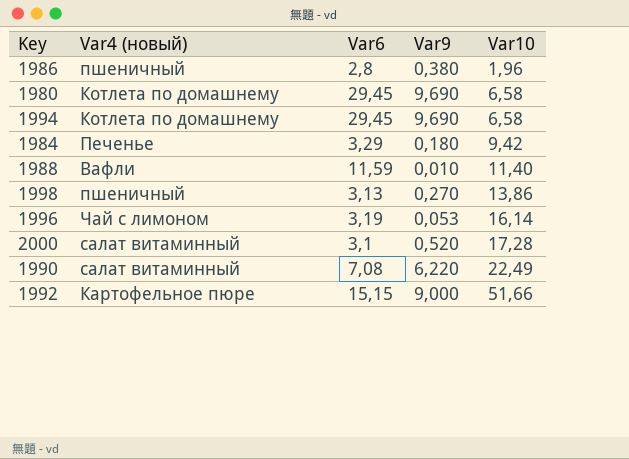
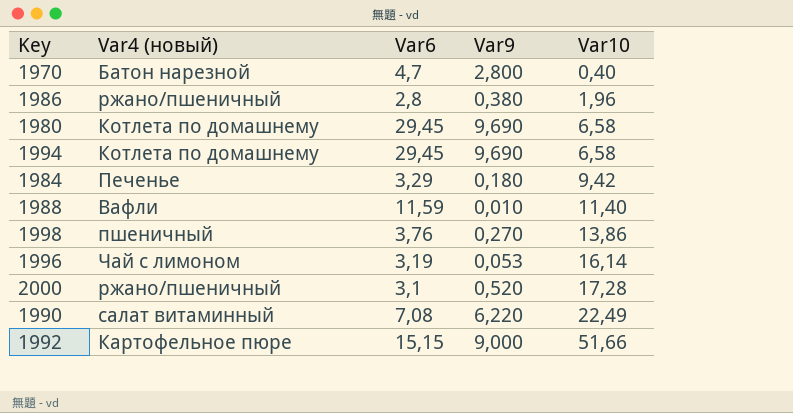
row 1970: none -> Батон нарезной | 4,7 | 2,800 | 0,40
1986 | Var4 (новый): пшеничный -> ржано/пшеничный
1998 | Var6: 3,13 -> 3,76
2000 | Var4 (новый): салат витаминный -> ржано/пшеничный

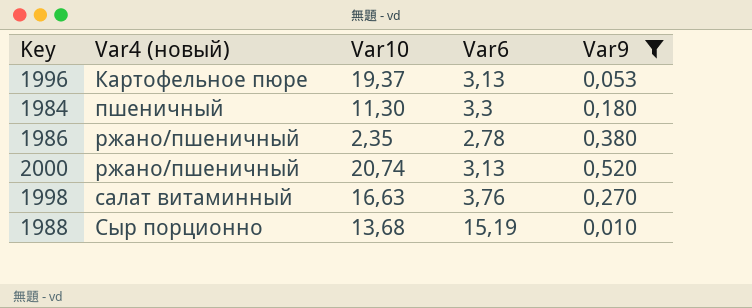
filter: none -> Var9 <= 0,520
row order: Var10 ascending -> Var4 (новый) ascending
column Var10 | position: 5 -> 3
1996 | Var4 (новый): Чай с лимоном -> Картофельное пюре
1996 | Var10: 16,14 -> 19,37
1996 | Var6: 3,19 -> 3,13
1984 | Var4 (новый): Печенье -> пшеничный
1984 | Var10: 9,42 -> 11,30
1984 | Var6: 3,29 -> 3,3
1986 | Var10: 1,96 -> 2,35
1986 | Var6: 2,8 -> 2,78
2000 | Var10: 17,28 -> 20,74
2000 | Var6: 3,1 -> 3,13
1998 | Var4 (новый): пшеничный -> салат витаминный
1998 | Var10: 13,86 -> 16,63
1988 | Var4 (новый): Вафли -> Сыр порционно
1988 | Var10: 11,40 -> 13,68
1988 | Var6: 11,59 -> 15,19

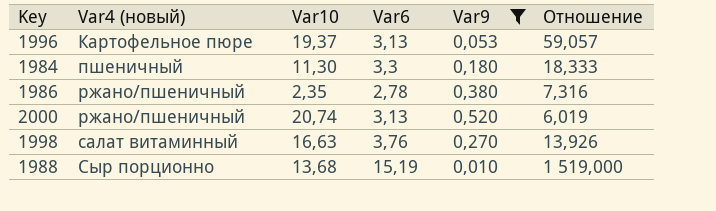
column Отношение | formula: none -> [Var6] / [Var9]

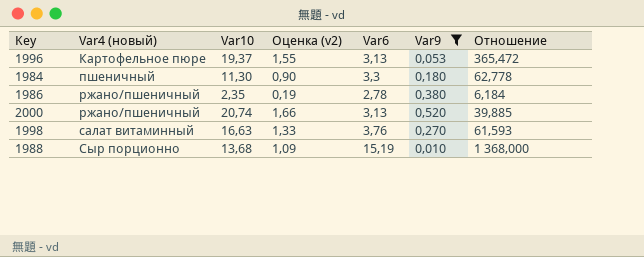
column Оценка (v2) | formula: none -> [Var10] * 0,08
column Отношение | formula: [Var6] / [Var9] -> [Var10] / [Var9]

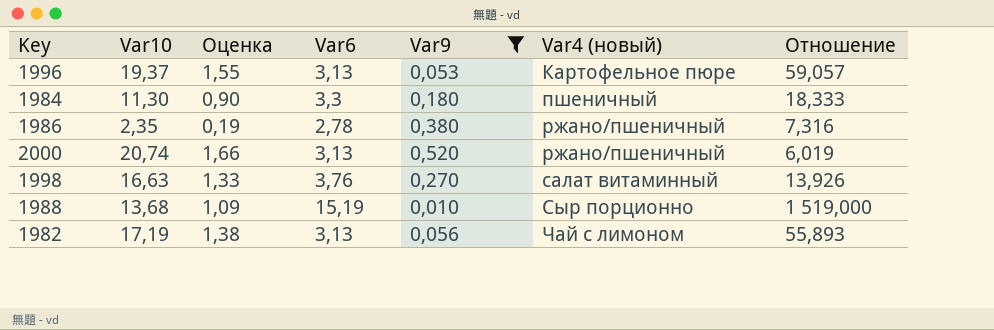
column name: Оценка (v2) -> Оценка
column Var4 (новый) | position: 2 -> 6
column Отношение | formula: [Var10] / [Var9] -> [Var6] / [Var9]
row 1982: none -> 17,19 | 1,38 | 3,13 | 0,056 | Чай с лимоном | 55,893

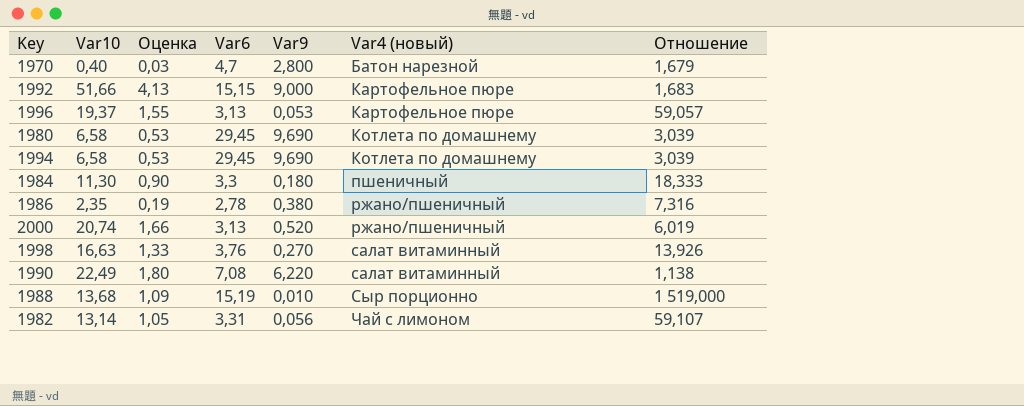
filter: Var9 <= 0,520 -> none
1982 | Var10: 17,19 -> 13,14
1982 | Оценка: 1,38 -> 1,05
1982 | Var6: 3,13 -> 3,31
1982 | Отношение: 55,893 -> 59,107

